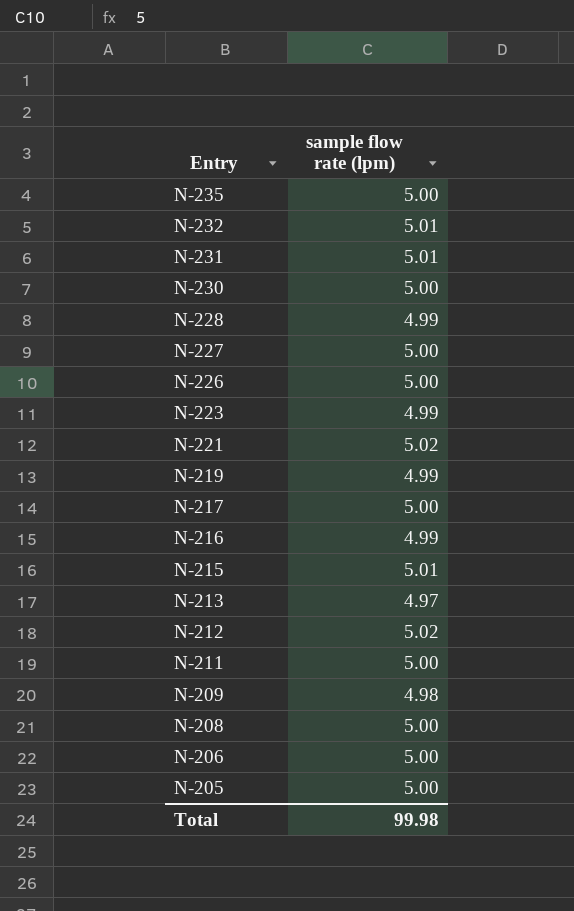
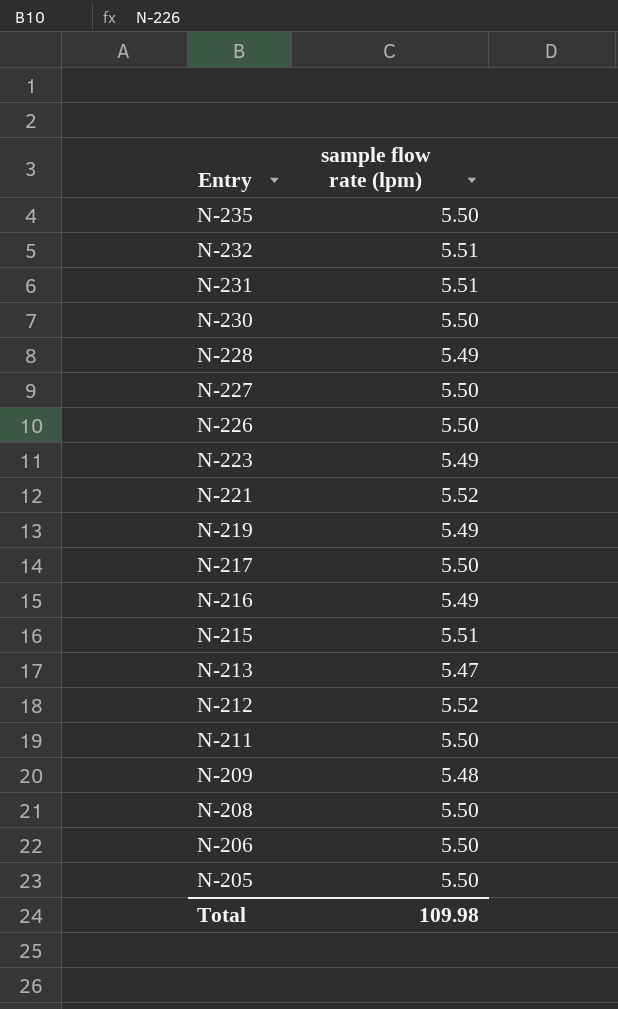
N-235 | sample flow rate (lpm): 5.00 -> 5.50
N-232 | sample flow rate (lpm): 5.01 -> 5.51
N-231 | sample flow rate (lpm): 5.01 -> 5.51
N-230 | sample flow rate (lpm): 5.00 -> 5.50
N-228 | sample flow rate (lpm): 4.99 -> 5.49
N-227 | sample flow rate (lpm): 5.00 -> 5.50
N-226 | sample flow rate (lpm): 5.00 -> 5.50
N-223 | sample flow rate (lpm): 4.99 -> 5.49
N-221 | sample flow rate (lpm): 5.02 -> 5.52
N-219 | sample flow rate (lpm): 4.99 -> 5.49
N-217 | sample flow rate (lpm): 5.00 -> 5.50
N-216 | sample flow rate (lpm): 4.99 -> 5.49
N-215 | sample flow rate (lpm): 5.01 -> 5.51
N-213 | sample flow rate (lpm): 4.97 -> 5.47
N-212 | sample flow rate (lpm): 5.02 -> 5.52
N-211 | sample flow rate (lpm): 5.00 -> 5.50
N-209 | sample flow rate (lpm): 4.98 -> 5.48
N-208 | sample flow rate (lpm): 5.00 -> 5.50
N-206 | sample flow rate (lpm): 5.00 -> 5.50
N-205 | sample flow rate (lpm): 5.00 -> 5.50
Total | sample flow rate (lpm): 99.98 -> 109.98

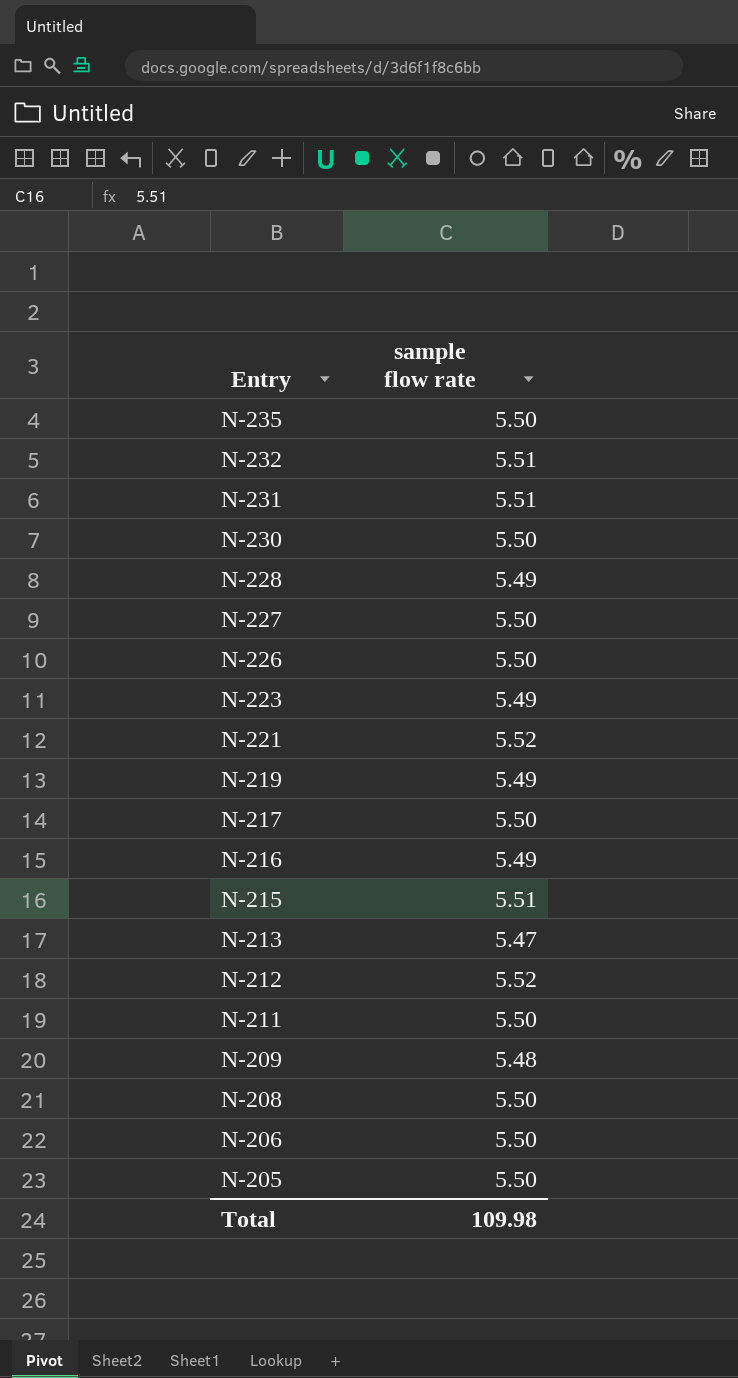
column name: sample flow rate (lpm) -> sample flow rate

